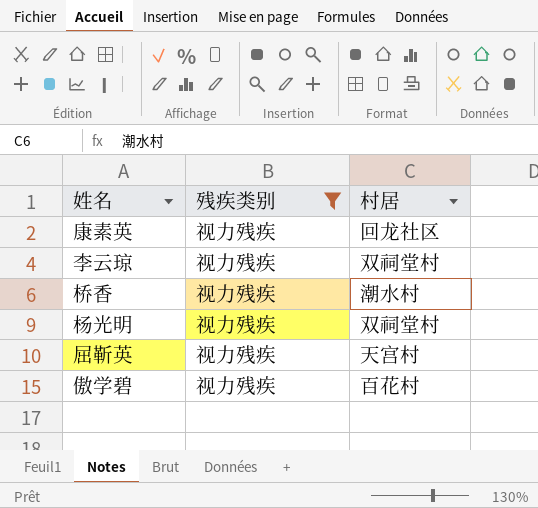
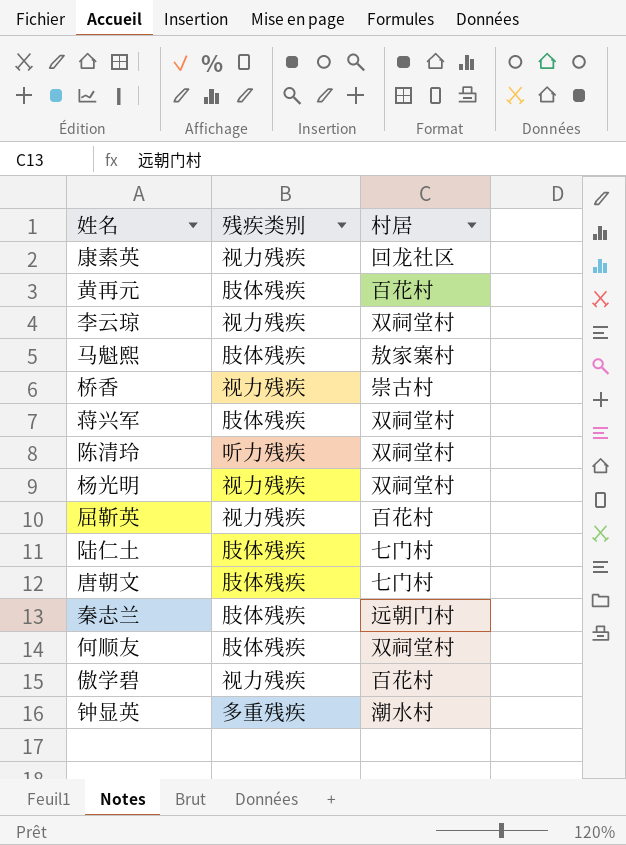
filter: 残疾类别 = 视力残疾 -> none
桥香 | 村居: 潮水村 -> 崇古村
屈靳英 | 村居: 天宫村 -> 百花村

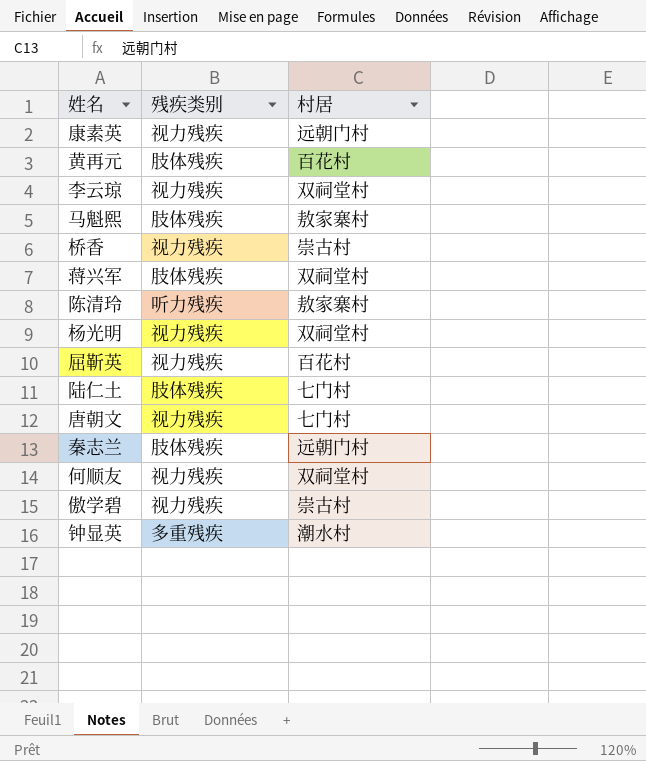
康素英 | 村居: 回龙社区 -> 远朝门村
陈清玲 | 村居: 双祠堂村 -> 敖家寨村
唐朝文 | 残疾类别: 肢体残疾 -> 视力残疾
何顺友 | 残疾类别: 肢体残疾 -> 视力残疾
傲学碧 | 村居: 百花村 -> 崇古村

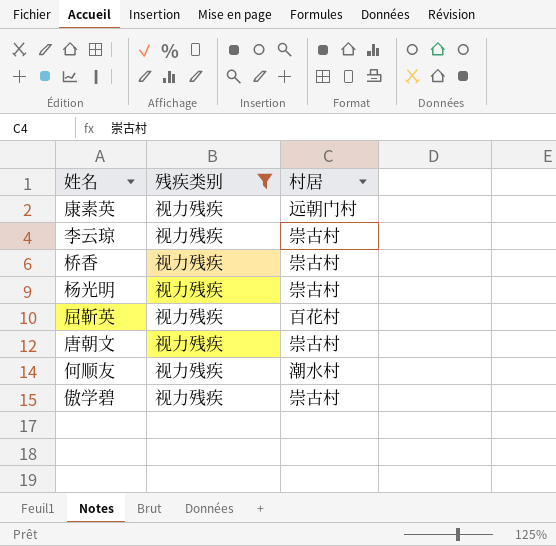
filter: none -> 残疾类别 = 视力残疾
李云琼 | 村居: 双祠堂村 -> 崇古村
杨光明 | 村居: 双祠堂村 -> 崇古村
唐朝文 | 村居: 七门村 -> 崇古村
何顺友 | 村居: 双祠堂村 -> 潮水村

